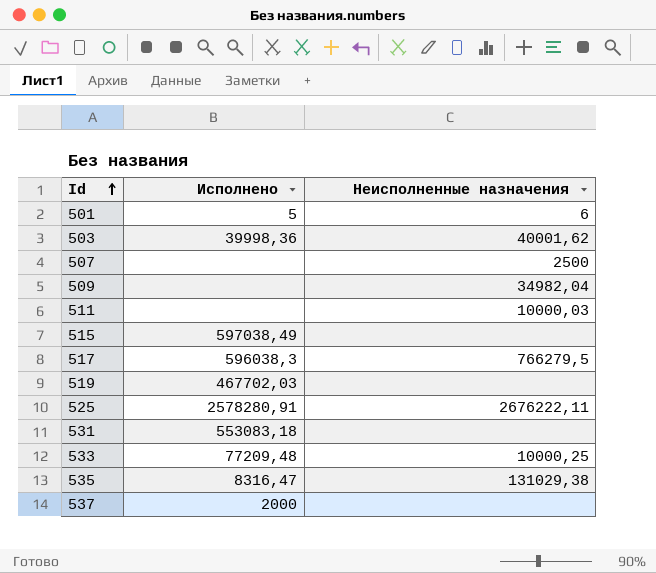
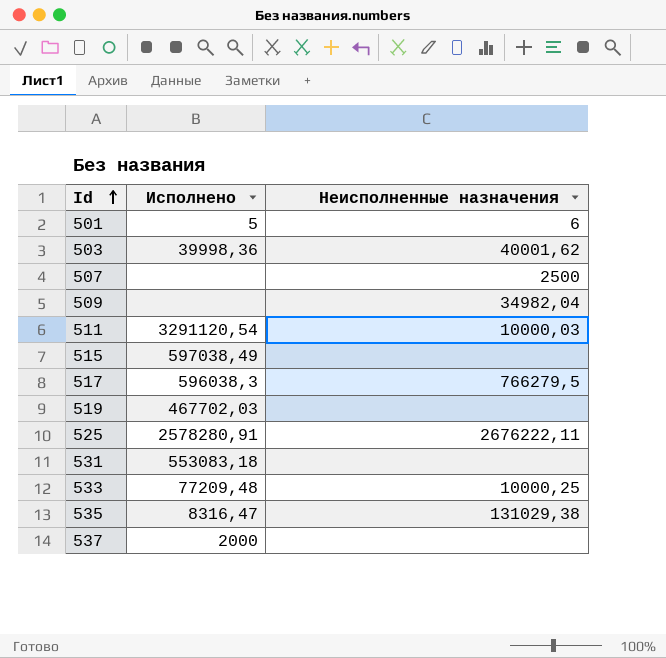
511 | Исполнено: none -> 3291120,54

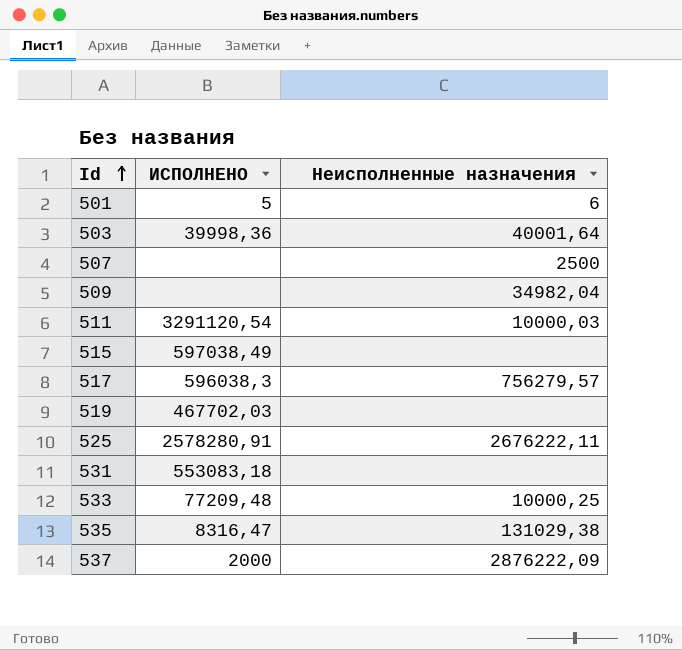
column name: Исполнено -> ИСПОЛНЕНО
503 | Неисполненные назначения: 40001,62 -> 40001,64
517 | Неисполненные назначения: 766279,5 -> 756279,57
537 | Неисполненные назначения: none -> 2876222,09

